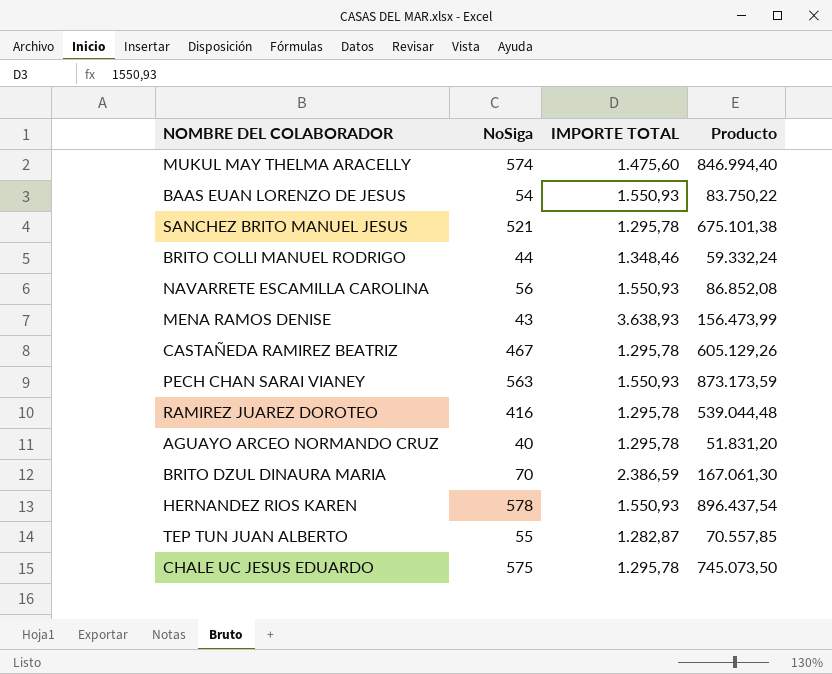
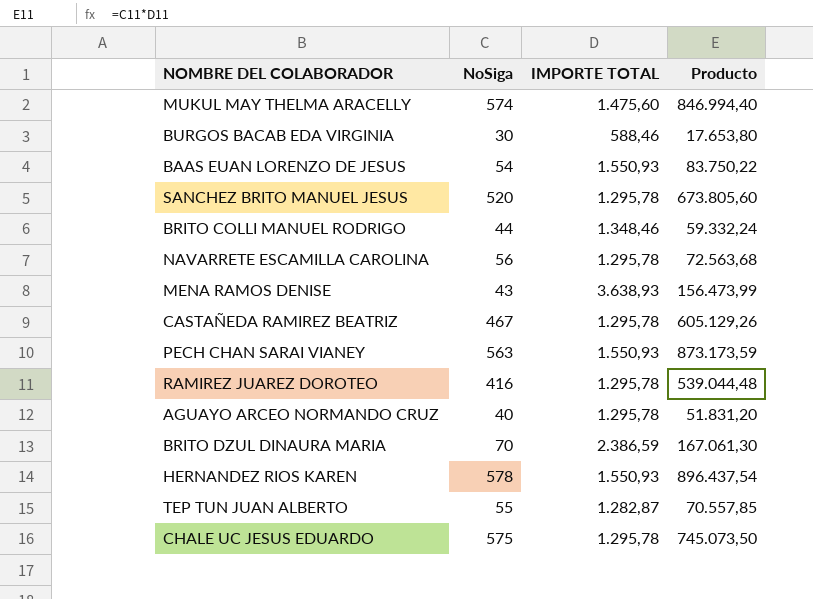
row BURGOS BACAB EDA VIRGINIA: none -> 30 | 588,46 | 17.653,80
SANCHEZ BRITO MANUEL JESUS | NoSiga: 521 -> 520
SANCHEZ BRITO MANUEL JESUS | Producto: 675.101,38 -> 673.805,60
NAVARRETE ESCAMILLA CAROLINA | IMPORTE TOTAL: 1.550,93 -> 1.295,78
NAVARRETE ESCAMILLA CAROLINA | Producto: 86.852,08 -> 72.563,68

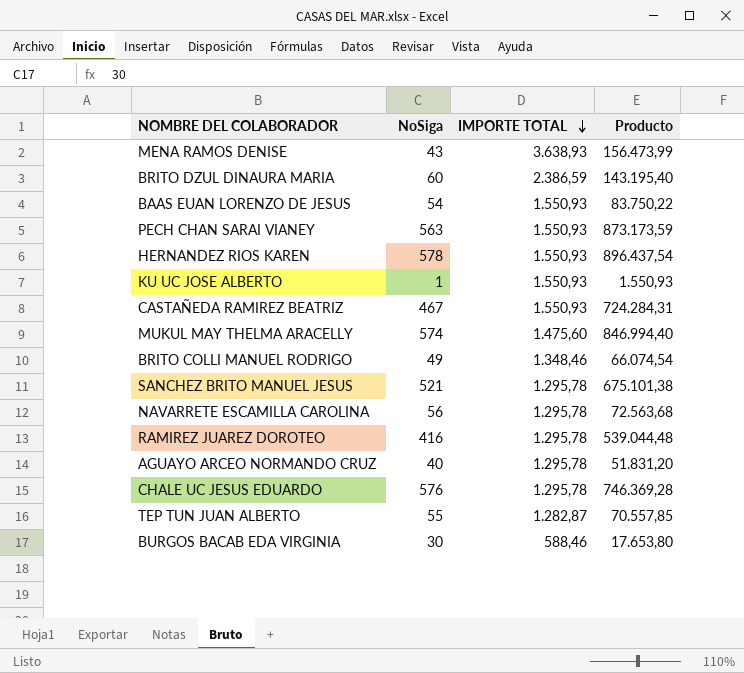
row order: none -> IMPORTE TOTAL descending
BRITO DZUL DINAURA MARIA | NoSiga: 70 -> 60
BRITO DZUL DINAURA MARIA | Producto: 167.061,30 -> 143.195,40
row KU UC JOSE ALBERTO: none -> 1 | 1.550,93 | 1.550,93
CASTAÑEDA RAMIREZ BEATRIZ | IMPORTE TOTAL: 1.295,78 -> 1.550,93
CASTAÑEDA RAMIREZ BEATRIZ | Producto: 605.129,26 -> 724.284,31
BRITO COLLI MANUEL RODRIGO | NoSiga: 44 -> 49
BRITO COLLI MANUEL RODRIGO | Producto: 59.332,24 -> 66.074,54
SANCHEZ BRITO MANUEL JESUS | NoSiga: 520 -> 521
SANCHEZ BRITO MANUEL JESUS | Producto: 673.805,60 -> 675.101,38
CHALE UC JESUS EDUARDO | NoSiga: 575 -> 576
CHALE UC JESUS EDUARDO | Producto: 745.073,50 -> 746.369,28

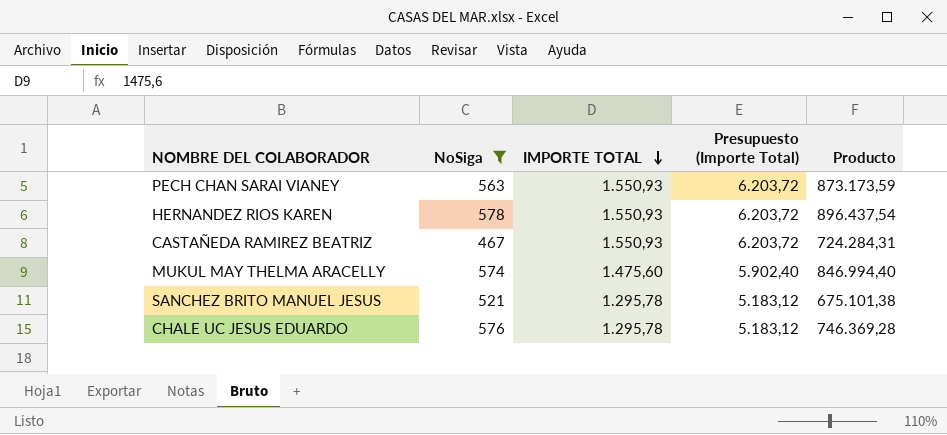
filter: none -> NoSiga >= 467
column Presupuesto (Importe Total) | formula: none -> [IMPORTE TOTAL] * 4

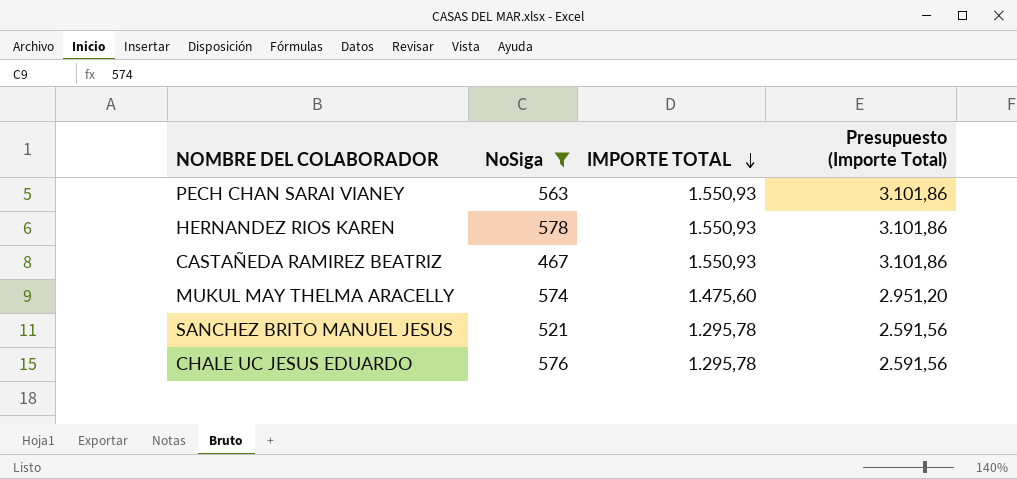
column Producto | formula: [NoSiga] * [IMPORTE TOTAL] -> none
column Presupuesto (Importe Total) | formula: [IMPORTE TOTAL] * 4 -> [IMPORTE TOTAL] * 2

